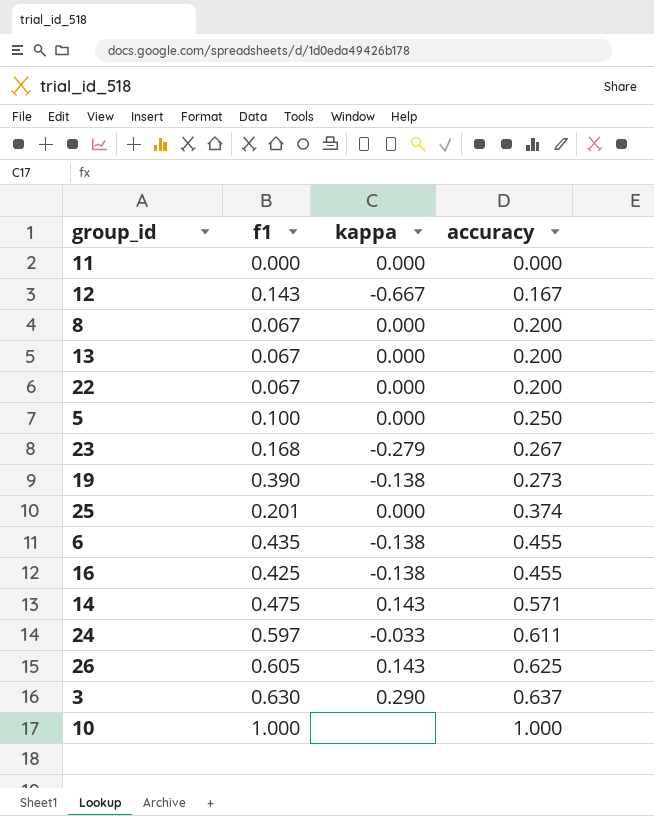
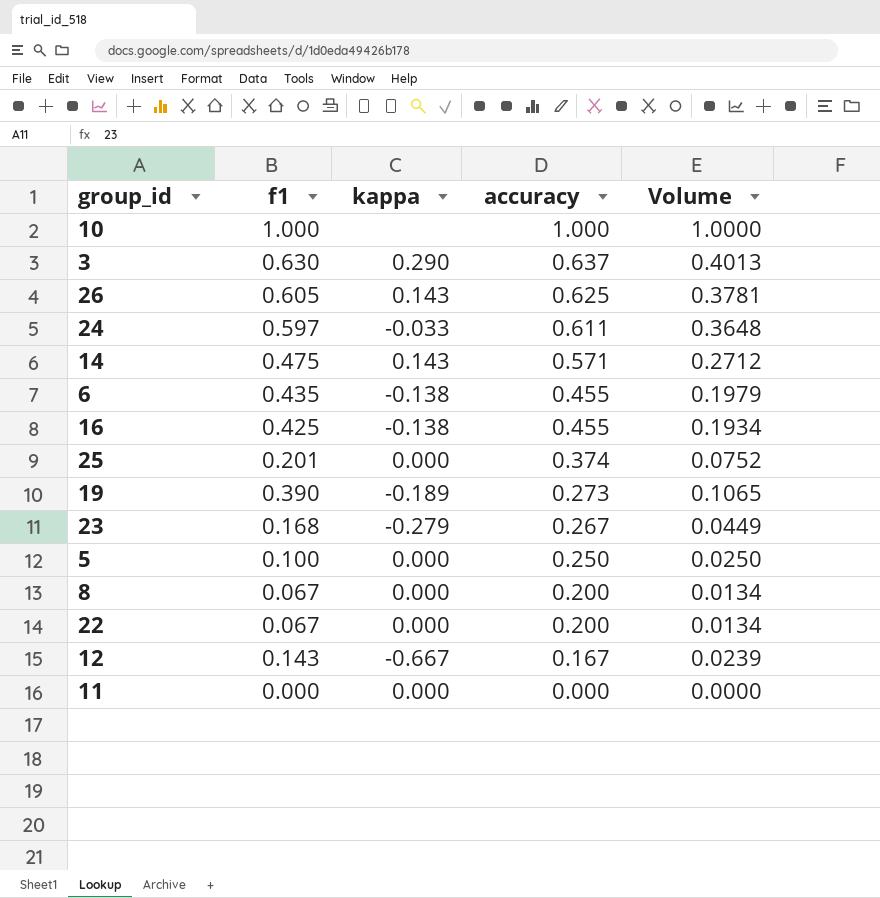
row order: accuracy ascending -> accuracy descending
column Volume | formula: none -> [f1] * [accuracy]
row 13: 0.067 | 0.000 | 0.200 -> none
19 | kappa: -0.138 -> -0.189

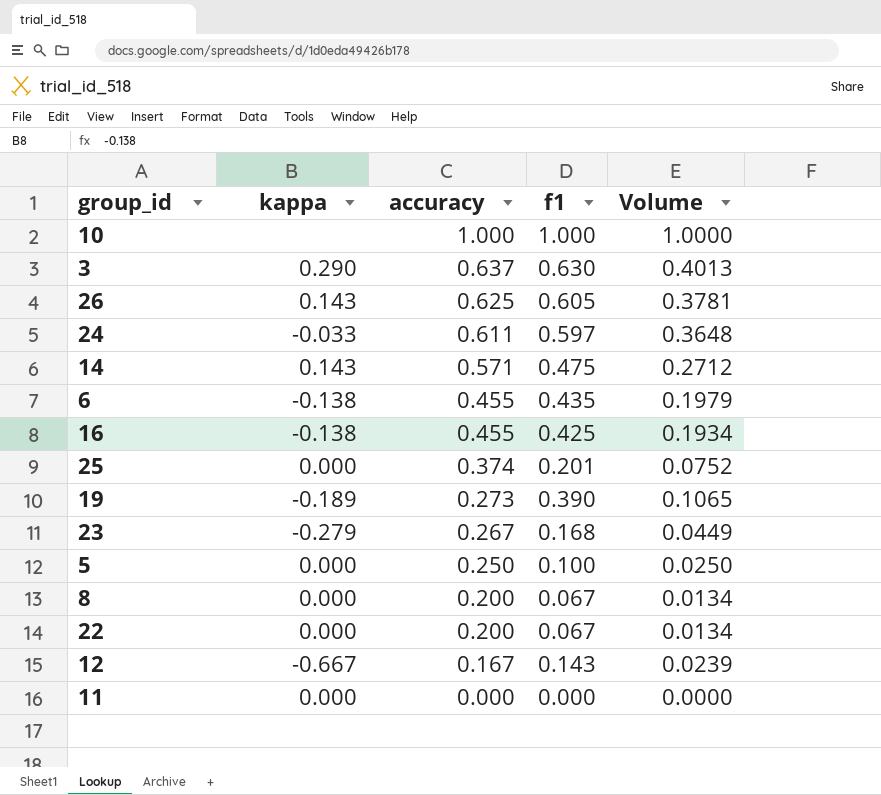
column f1 | position: 2 -> 4

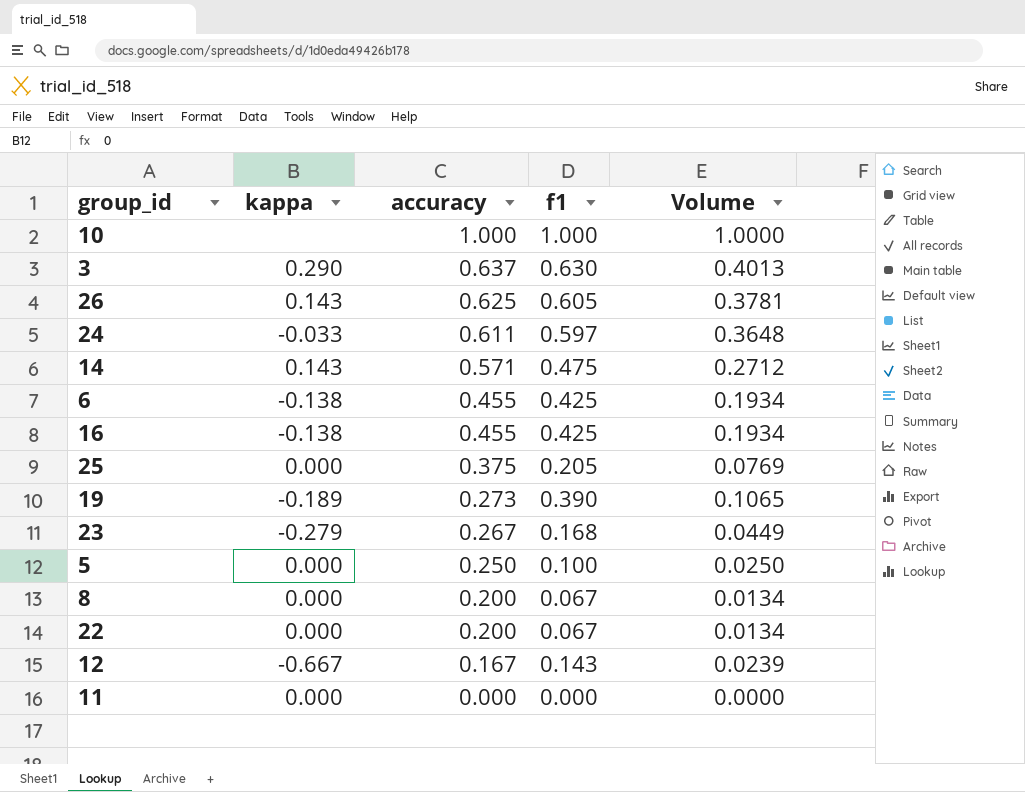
6 | f1: 0.435 -> 0.425
6 | Volume: 0.1979 -> 0.1934
25 | accuracy: 0.374 -> 0.375
25 | f1: 0.201 -> 0.205
25 | Volume: 0.0752 -> 0.0769

